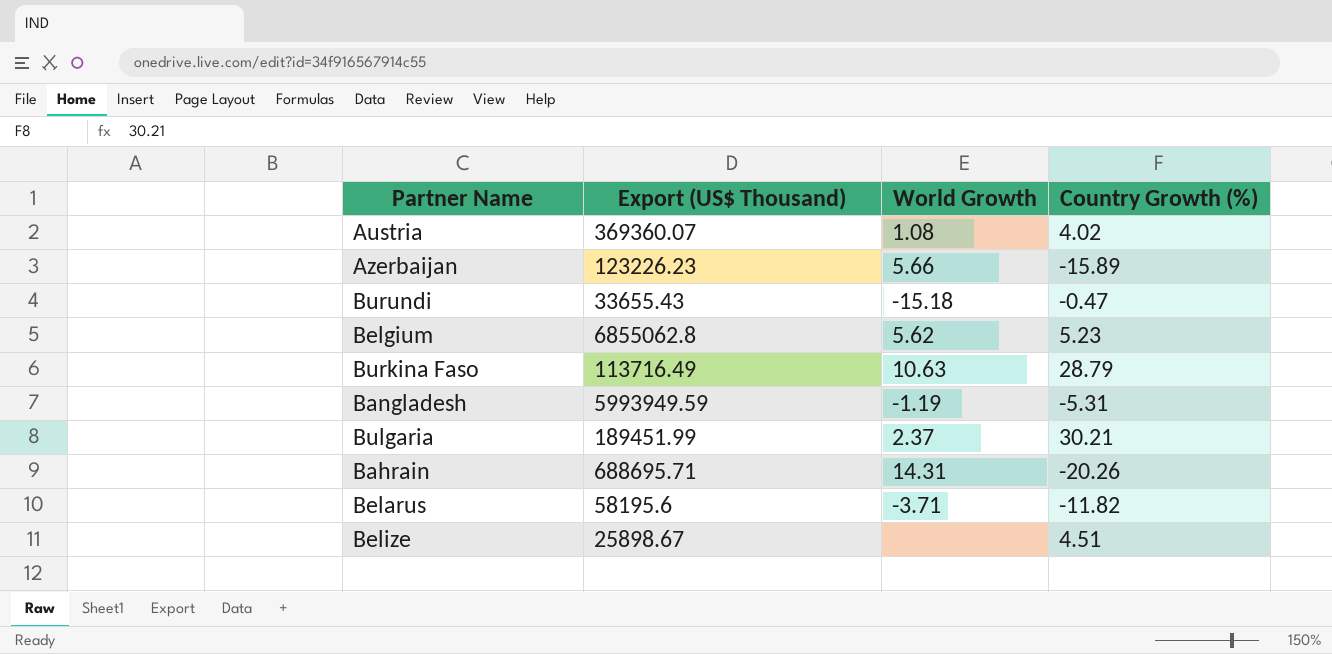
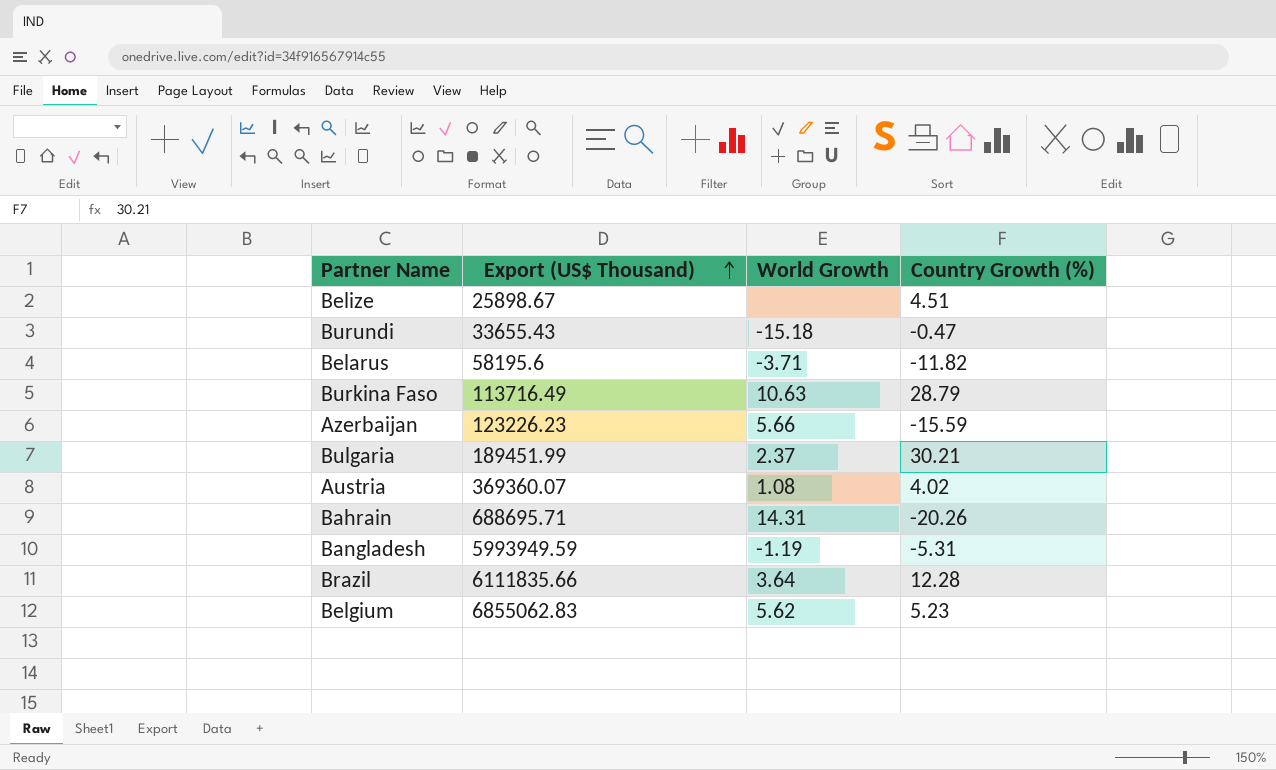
row order: none -> Export (US$ Thousand) ascending
Azerbaijan | Country Growth (%): -15.89 -> -15.59
row Brazil: none -> 6111835.66 | 3.64 | 12.28
Belgium | Export (US$ Thousand): 6855062.8 -> 6855062.83

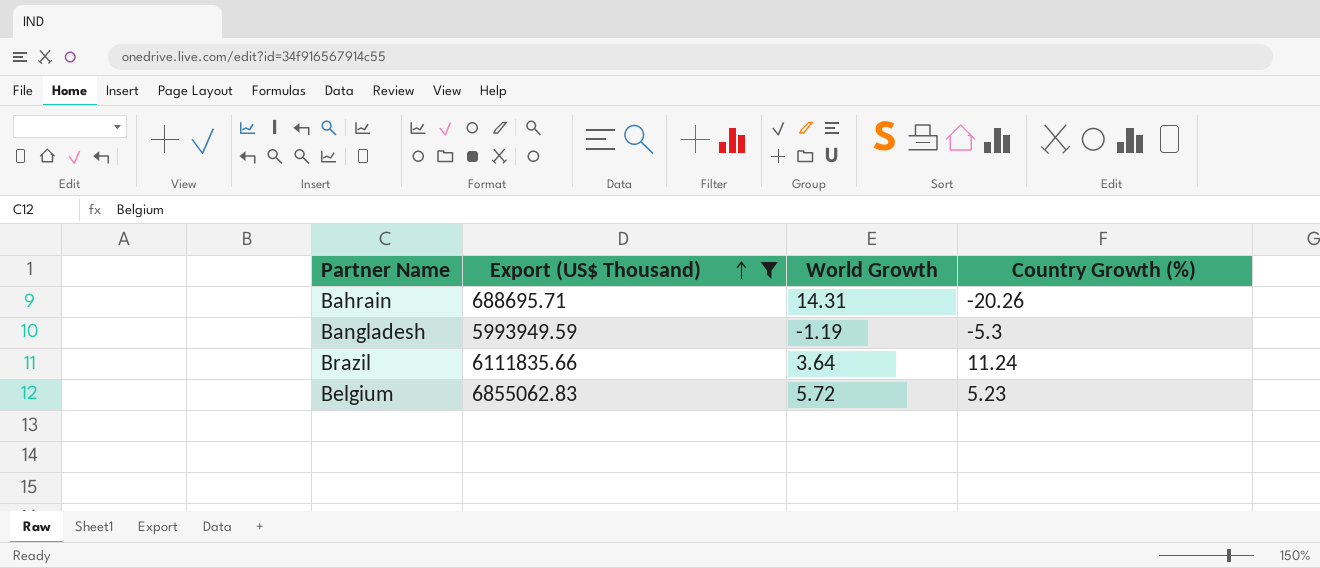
filter: none -> Export (US$ Thousand) >= 688695.71
Bangladesh | Country Growth (%): -5.31 -> -5.3
Brazil | Country Growth (%): 12.28 -> 11.24
Belgium | World Growth: 5.62 -> 5.72

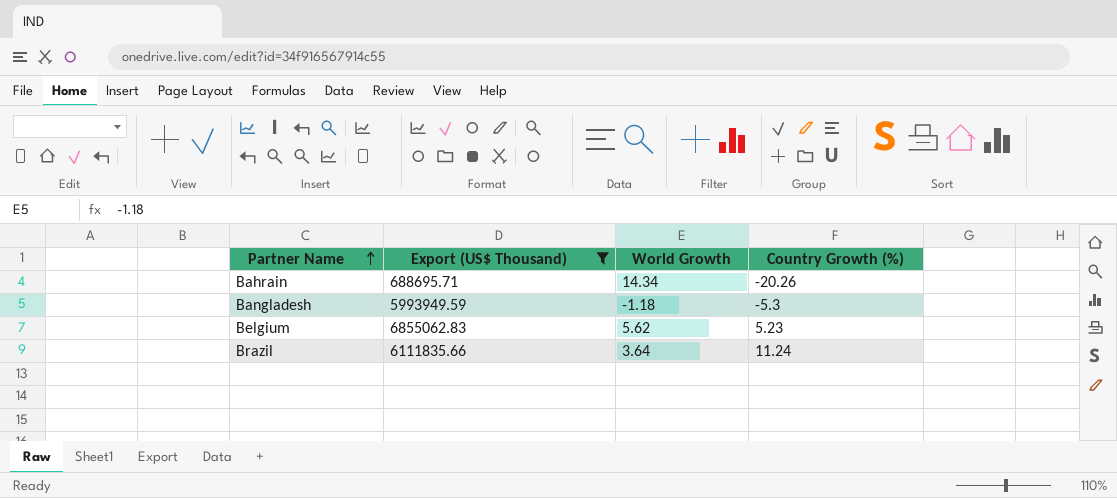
row order: Export (US$ Thousand) ascending -> Partner Name ascending
Bahrain | World Growth: 14.31 -> 14.34
Bangladesh | World Growth: -1.19 -> -1.18
Belgium | World Growth: 5.72 -> 5.62

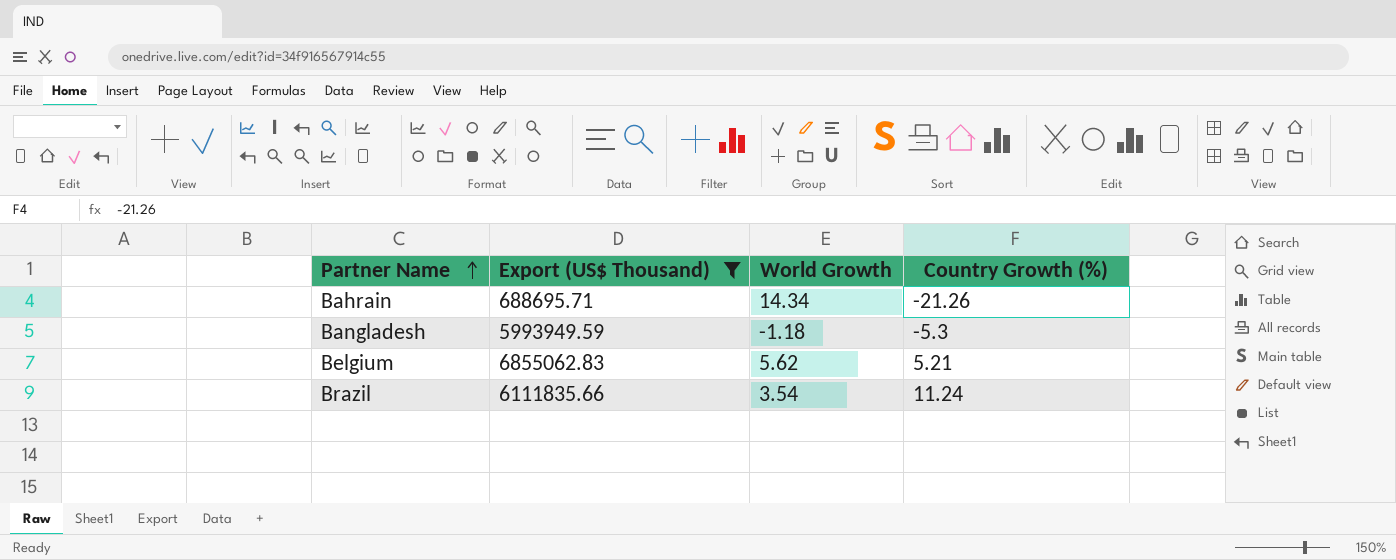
Bahrain | Country Growth (%): -20.26 -> -21.26
Belgium | Country Growth (%): 5.23 -> 5.21
Brazil | World Growth: 3.64 -> 3.54

